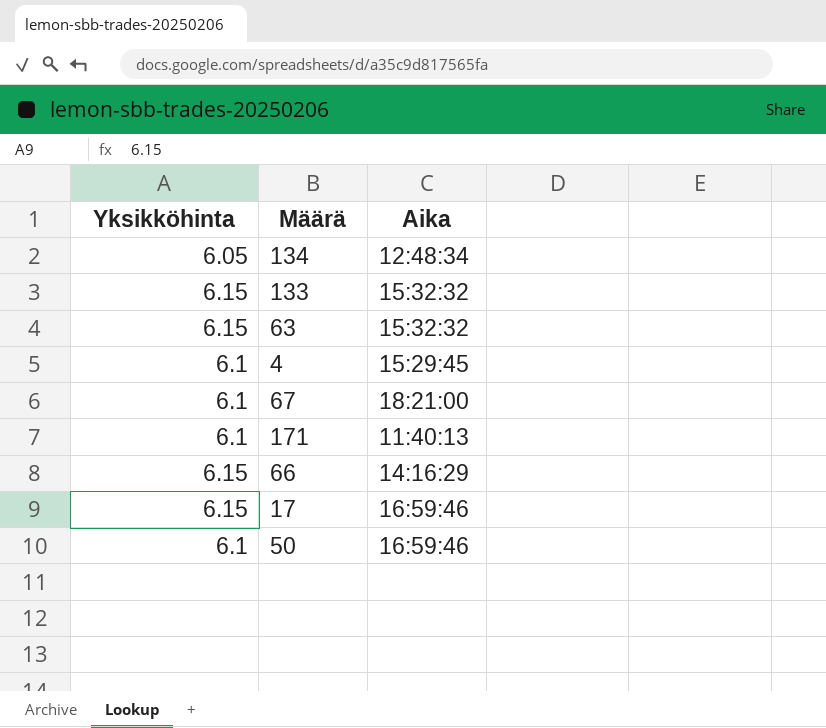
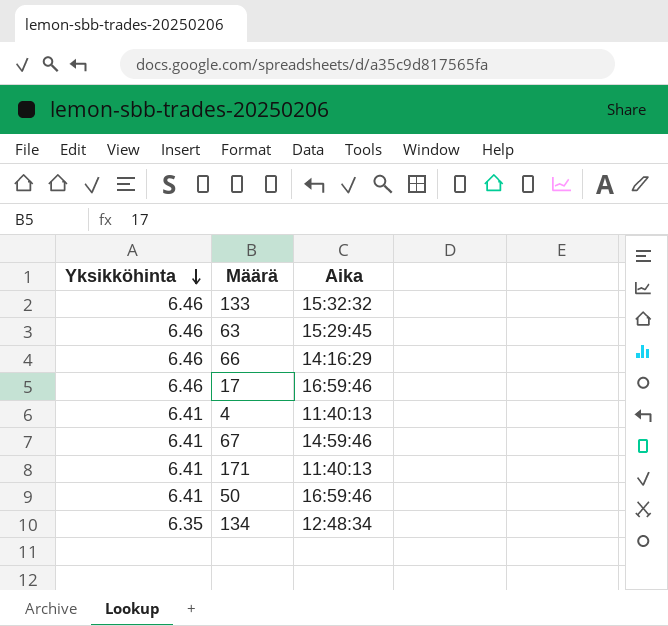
row order: none -> Yksikköhinta descending
133 | Yksikköhinta: 6.15 -> 6.46
63 | Yksikköhinta: 6.15 -> 6.46
63 | Aika: 15:32:32 -> 15:29:45
66 | Yksikköhinta: 6.15 -> 6.46
17 | Yksikköhinta: 6.15 -> 6.46
4 | Yksikköhinta: 6.1 -> 6.41
4 | Aika: 15:29:45 -> 11:40:13
67 | Yksikköhinta: 6.1 -> 6.41
67 | Aika: 18:21:00 -> 14:59:46
171 | Yksikköhinta: 6.1 -> 6.41
50 | Yksikköhinta: 6.1 -> 6.41
134 | Yksikköhinta: 6.05 -> 6.35

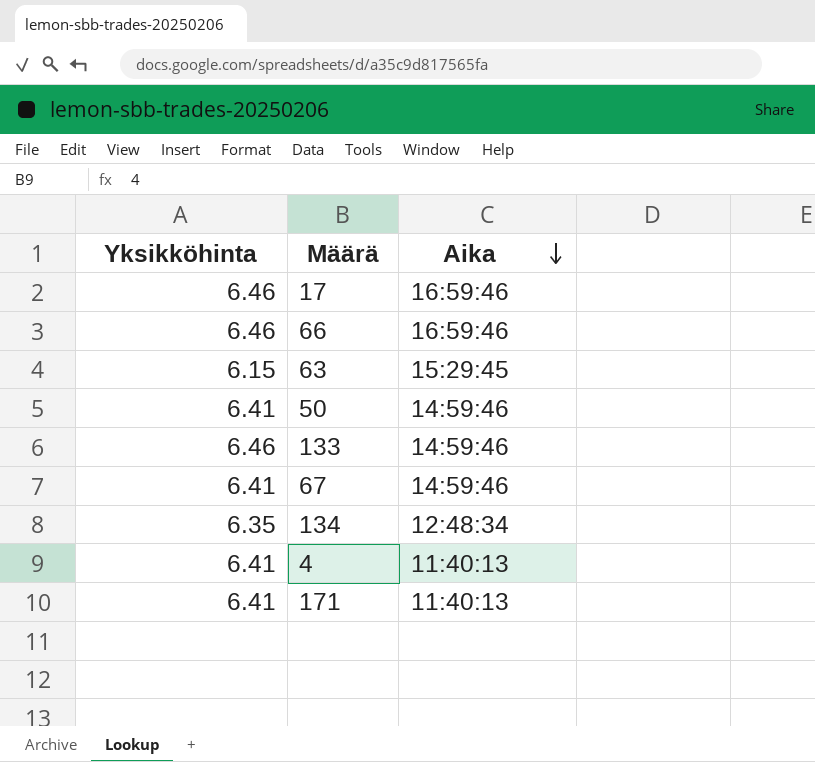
row order: Yksikköhinta descending -> Aika descending
66 | Aika: 14:16:29 -> 16:59:46
63 | Yksikköhinta: 6.46 -> 6.15
50 | Aika: 16:59:46 -> 14:59:46
133 | Aika: 15:32:32 -> 14:59:46

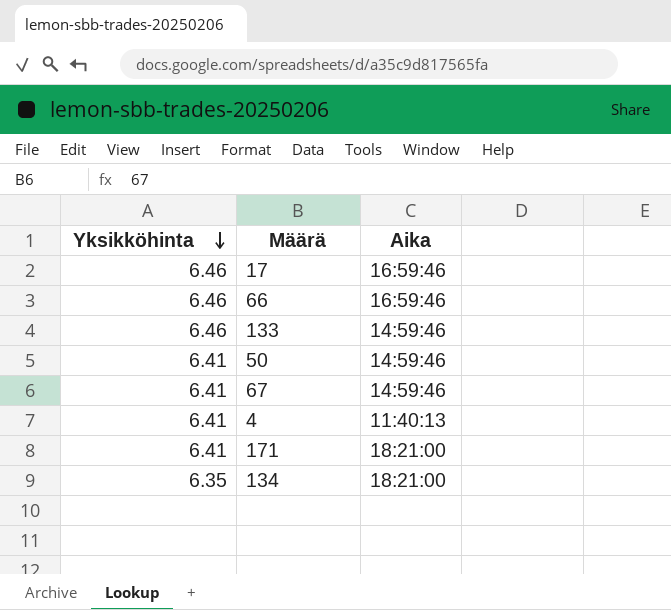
row order: Aika descending -> Yksikköhinta descending
row 63: 6.15 | 15:29:45 -> none
171 | Aika: 11:40:13 -> 18:21:00
134 | Aika: 12:48:34 -> 18:21:00

